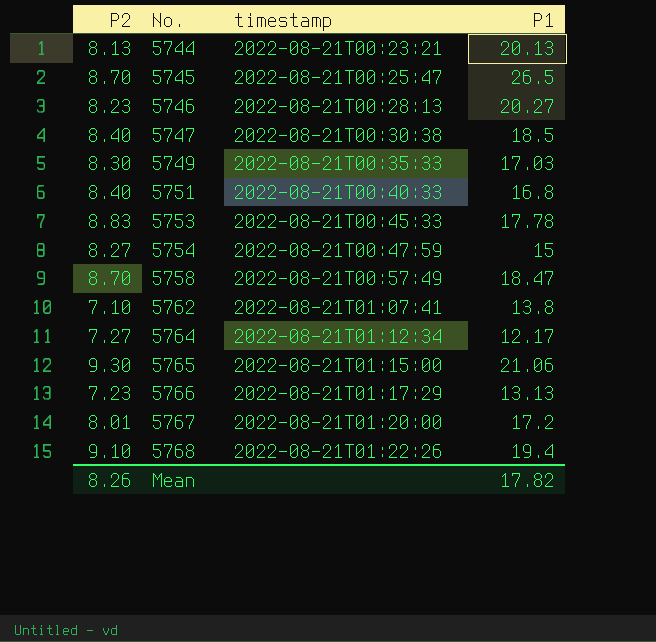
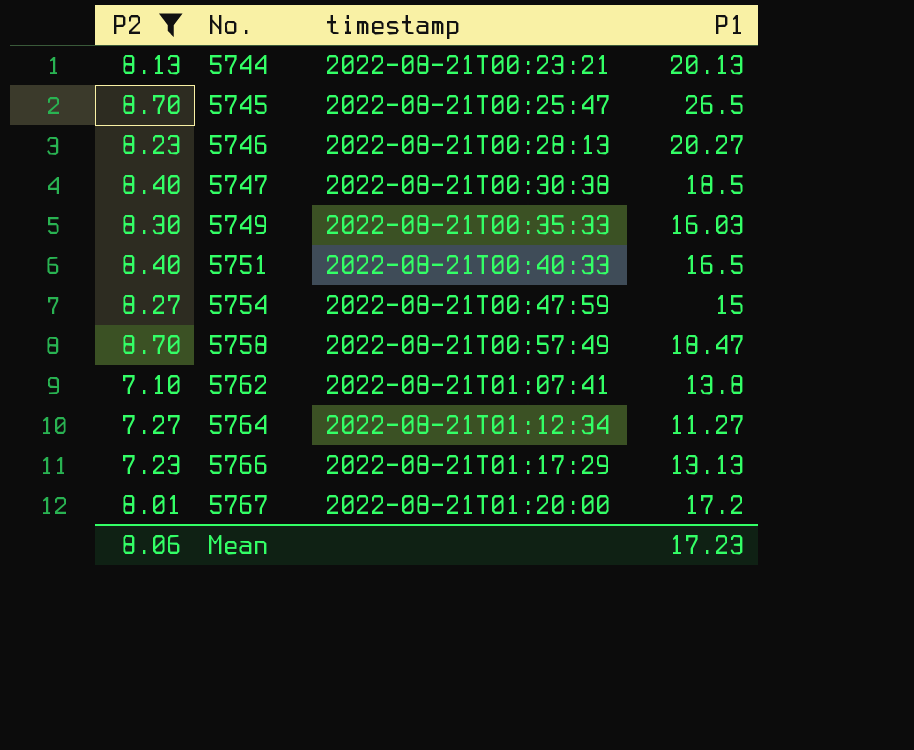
filter: none -> P2 <= 8.70
5749 | P1: 17.03 -> 16.03
5751 | P1: 16.8 -> 16.5
5764 | P1: 12.17 -> 11.27
Mean | P2: 8.26 -> 8.06
Mean | P1: 17.82 -> 17.23

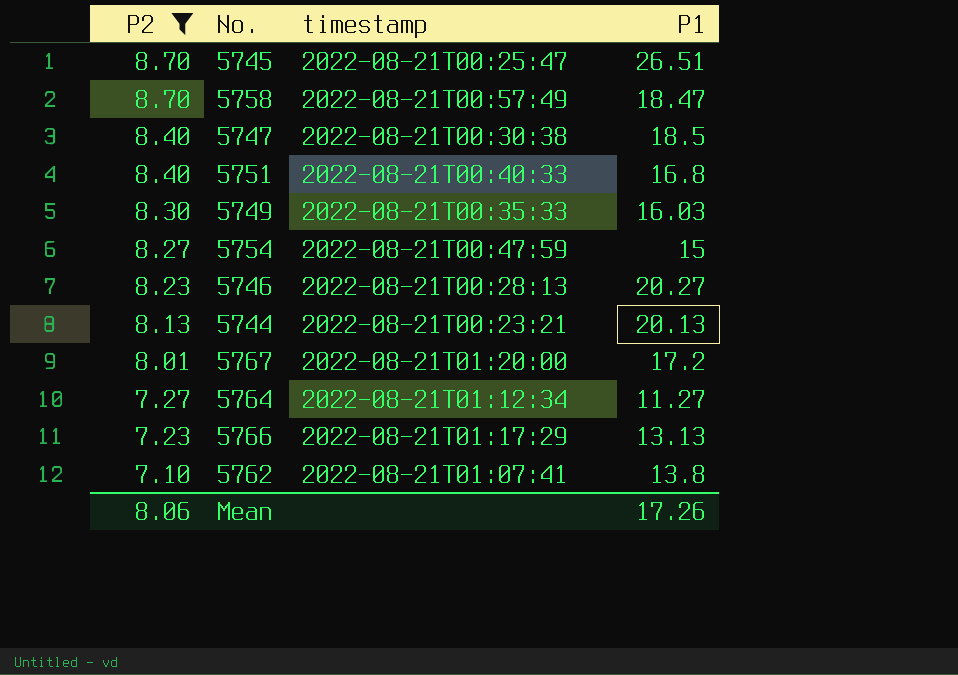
row order: No. ascending -> P2 descending
5745 | P1: 26.5 -> 26.51
5751 | P1: 16.5 -> 16.8
Mean | P1: 17.23 -> 17.26

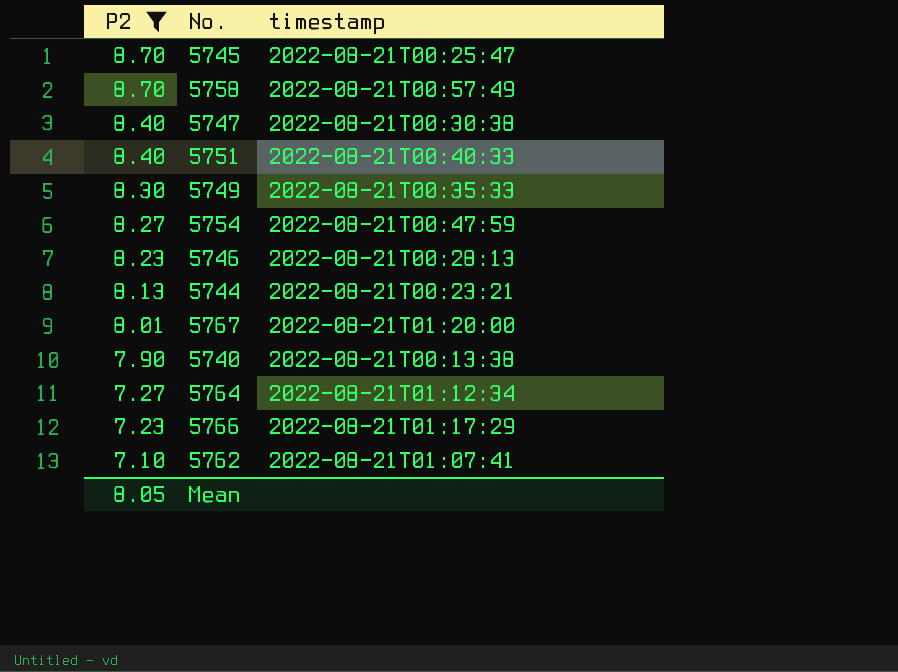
column P1 | position: 4 -> none
row 5740: none -> 7.90 | 2022-08-21T00:13:38
Mean | P2: 8.06 -> 8.05

